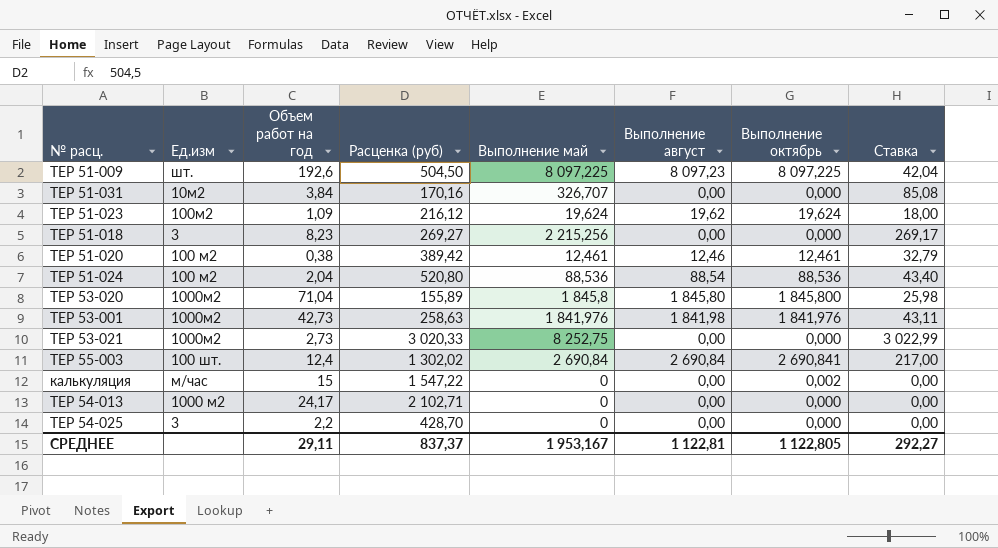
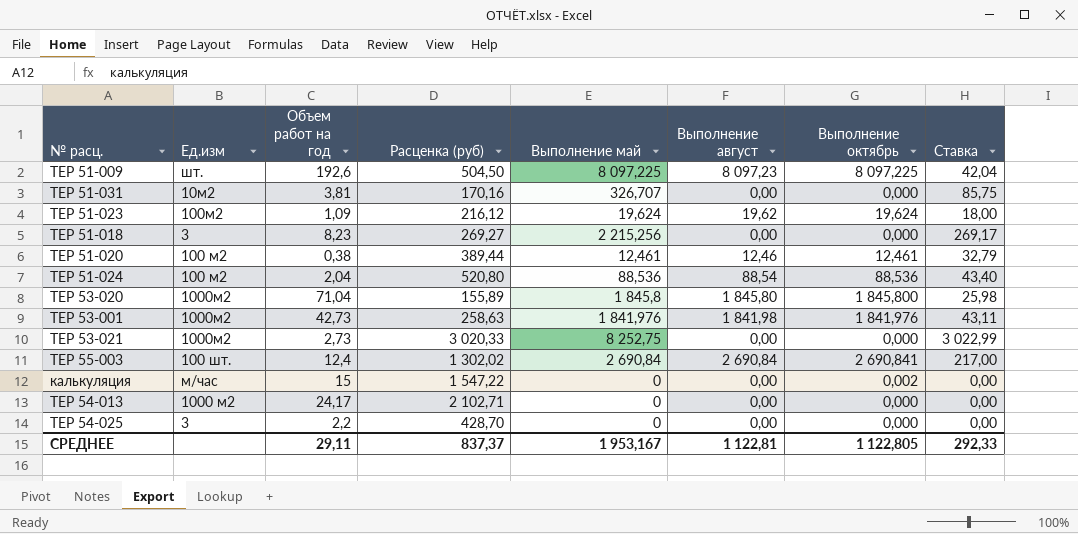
ТЕР 51-031 | Объем работ на год: 3,84 -> 3,81
ТЕР 51-031 | Ставка: 85,08 -> 85,75
ТЕР 51-020 | Расценка (руб): 389,42 -> 389,44
СРЕДНЕЕ | Ставка: 292,27 -> 292,33

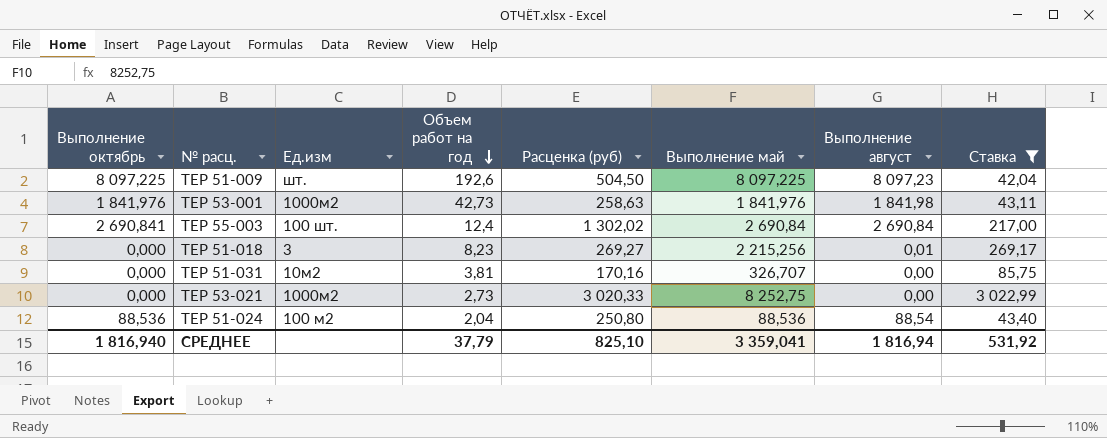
filter: none -> Ставка >= 42,04
row order: none -> Объем работ на год descending
column Выполнение октябрь | position: 7 -> 1
ТЕР 51-018 | Выполнение август: 0,00 -> 0,01
ТЕР 51-024 | Расценка (руб): 520,80 -> 250,80
СРЕДНЕЕ | Выполнение октябрь: 1 122,805 -> 1 816,940
СРЕДНЕЕ | Объем работ на год: 29,11 -> 37,79
СРЕДНЕЕ | Расценка (руб): 837,37 -> 825,10
СРЕДНЕЕ | Выполнение май: 1 953,167 -> 3 359,041
СРЕДНЕЕ | Выполнение август: 1 122,81 -> 1 816,94
СРЕДНЕЕ | Ставка: 292,33 -> 531,92

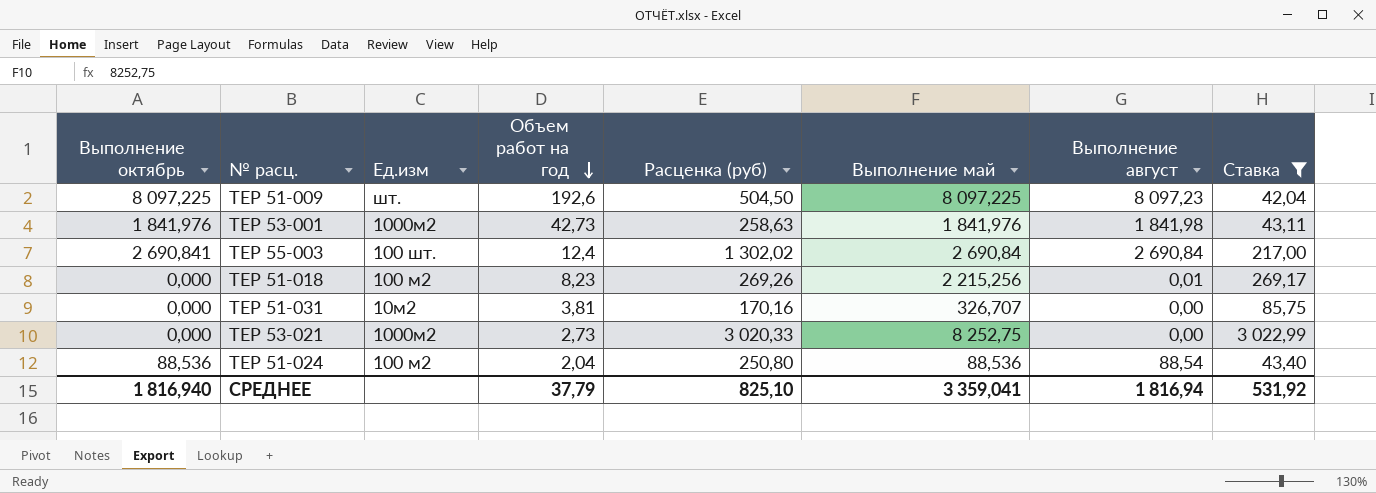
ТЕР 51-018 | Ед.изм: 3 -> 100 м2
ТЕР 51-018 | Расценка (руб): 269,27 -> 269,26

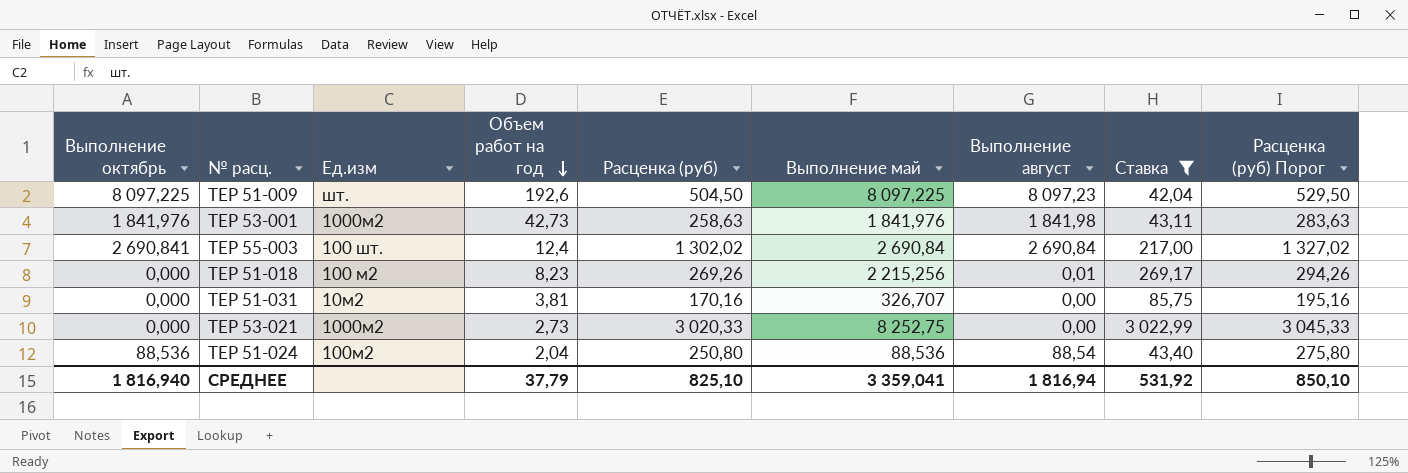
column Расценка (руб) Порог | formula: none -> [Расценка (руб)] + 25
ТЕР 51-024 | Ед.изм: 100 м2 -> 100м2

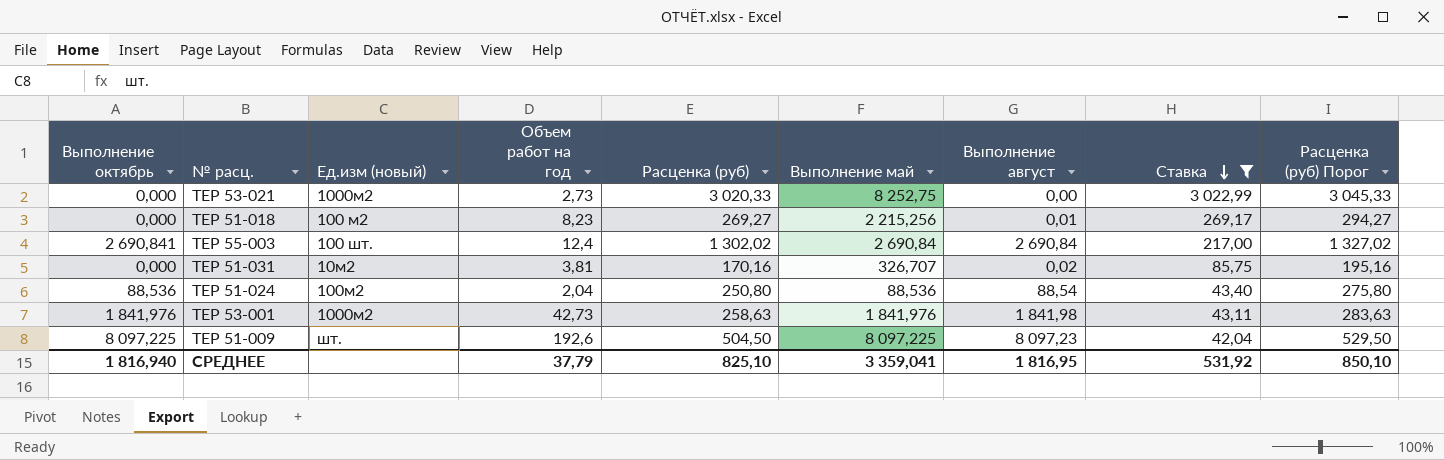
row order: Объем работ на год descending -> Ставка descending
column name: Ед.изм -> Ед.изм (новый)
ТЕР 51-018 | Расценка (руб): 269,26 -> 269,27
ТЕР 51-018 | Расценка (руб) Порог: 294,26 -> 294,27
ТЕР 51-031 | Выполнение август: 0,00 -> 0,02
СРЕДНЕЕ | Выполнение август: 1 816,94 -> 1 816,95

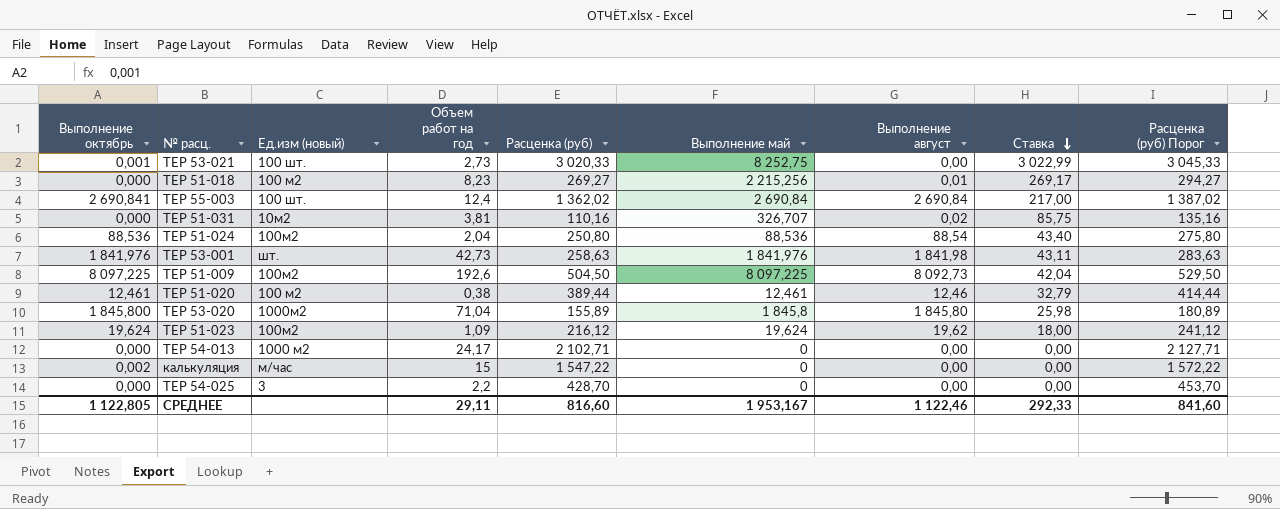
filter: Ставка >= 42,04 -> none
ТЕР 53-021 | Выполнение октябрь: 0,000 -> 0,001
ТЕР 53-021 | Ед.изм (новый): 1000м2 -> 100 шт.
ТЕР 55-003 | Расценка (руб): 1 302,02 -> 1 362,02
ТЕР 55-003 | Расценка (руб) Порог: 1 327,02 -> 1 387,02
ТЕР 51-031 | Расценка (руб): 170,16 -> 110,16
ТЕР 51-031 | Расценка (руб) Порог: 195,16 -> 135,16
ТЕР 53-001 | Ед.изм (новый): 1000м2 -> шт.
ТЕР 51-009 | Ед.изм (новый): шт. -> 100м2
ТЕР 51-009 | Выполнение август: 8 097,23 -> 8 092,73
СРЕДНЕЕ | Выполнение октябрь: 1 816,940 -> 1 122,805
СРЕДНЕЕ | Объем работ на год: 37,79 -> 29,11
СРЕДНЕЕ | Расценка (руб): 825,10 -> 816,60
СРЕДНЕЕ | Выполнение май: 3 359,041 -> 1 953,167
СРЕДНЕЕ | Выполнение август: 1 816,95 -> 1 122,46
СРЕДНЕЕ | Ставка: 531,92 -> 292,33
СРЕДНЕЕ | Расценка (руб) Порог: 850,10 -> 841,60

